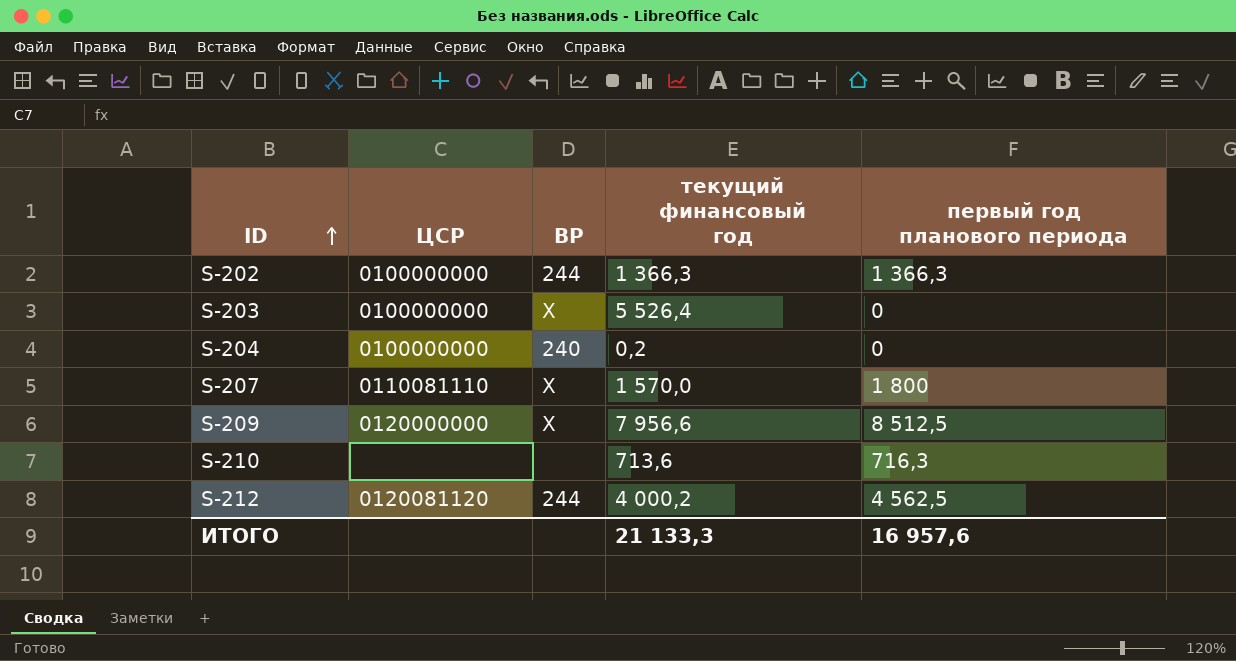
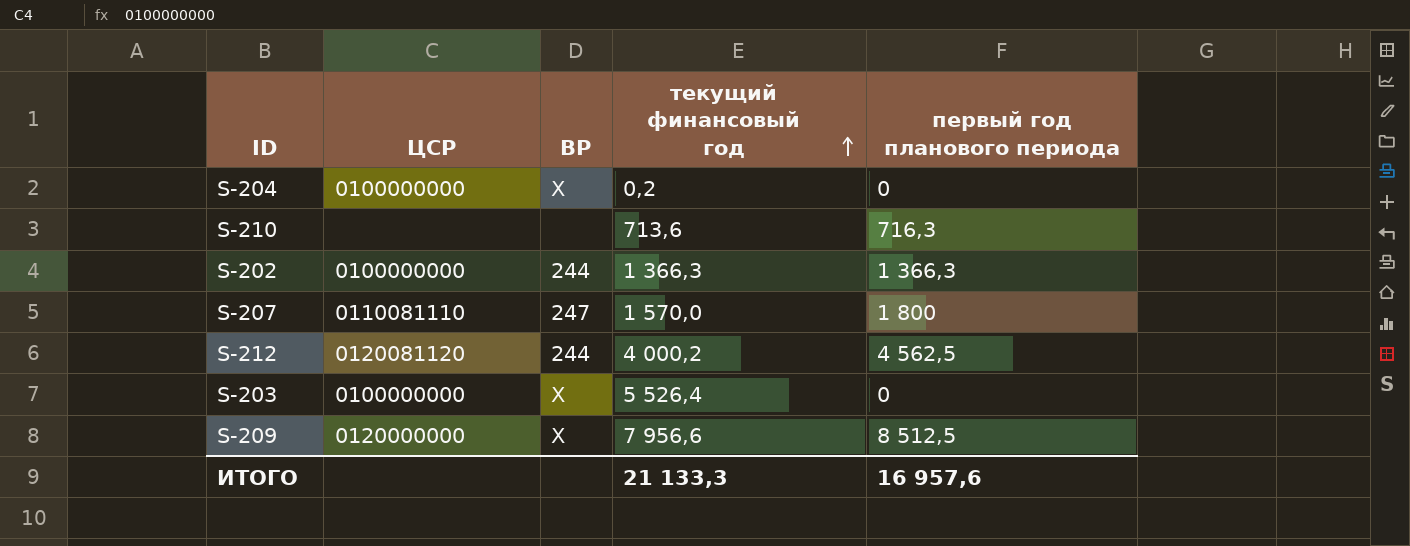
row order: ID ascending -> текущий финансовый год ascending
S-204 | ВР: 240 -> Х
S-207 | ВР: Х -> 247

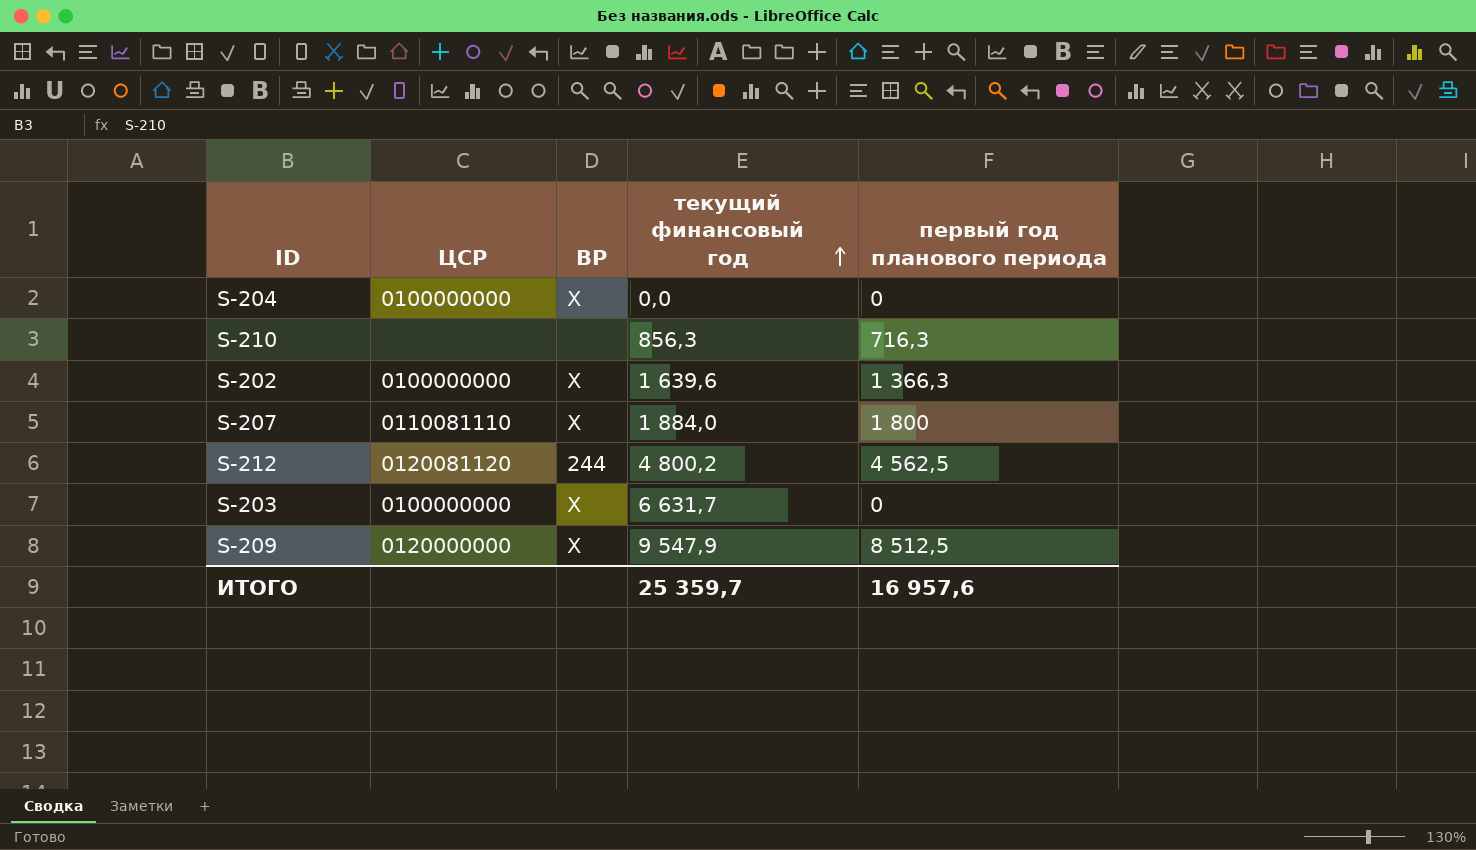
S-204 | текущий финансовый год: 0,2 -> 0,0
S-210 | текущий финансовый год: 713,6 -> 856,3
S-202 | ВР: 244 -> Х
S-202 | текущий финансовый год: 1 366,3 -> 1 639,6
S-207 | ВР: 247 -> Х
S-207 | текущий финансовый год: 1 570,0 -> 1 884,0
S-212 | текущий финансовый год: 4 000,2 -> 4 800,2
S-203 | текущий финансовый год: 5 526,4 -> 6 631,7
S-209 | текущий финансовый год: 7 956,6 -> 9 547,9
ИТОГО | текущий финансовый год: 21 133,3 -> 25 359,7

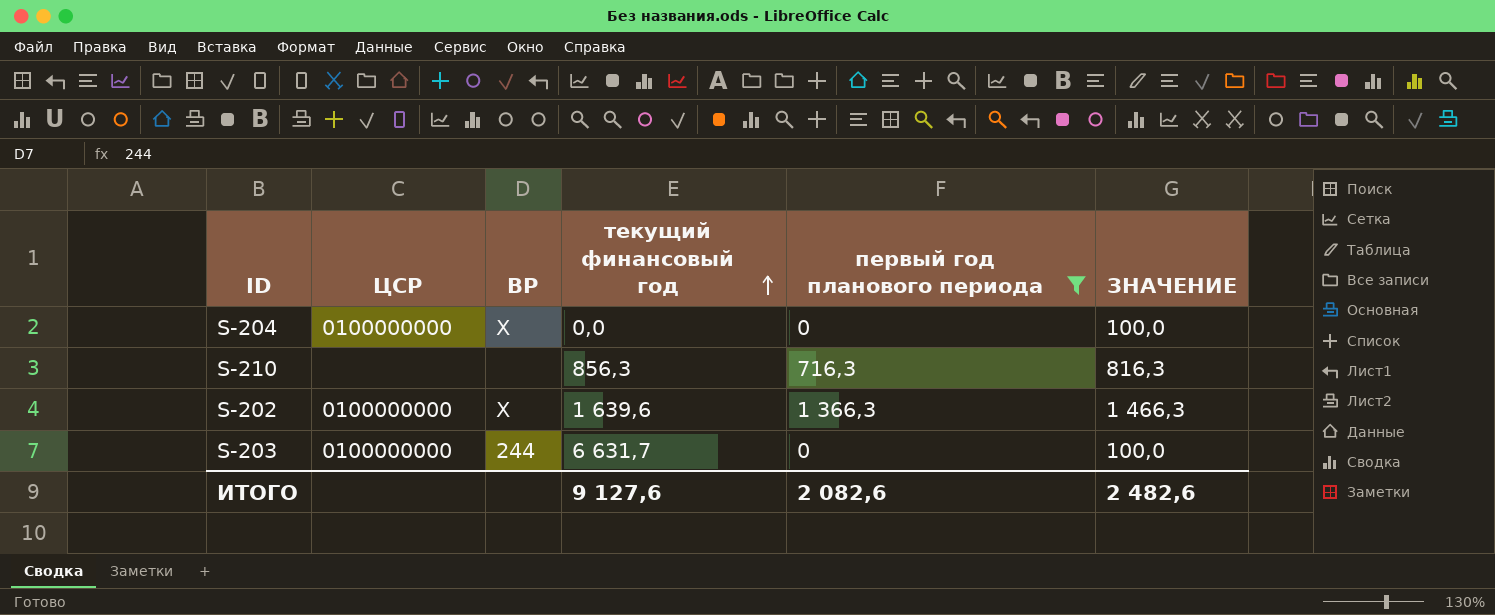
filter: none -> первый год планового периода <= 1 366,3
column ЗНАЧЕНИЕ | formula: none -> [первый год планового периода] + 100
S-203 | ВР: Х -> 244
ИТОГО | текущий финансовый год: 25 359,7 -> 9 127,6
ИТОГО | первый год планового периода: 16 957,6 -> 2 082,6

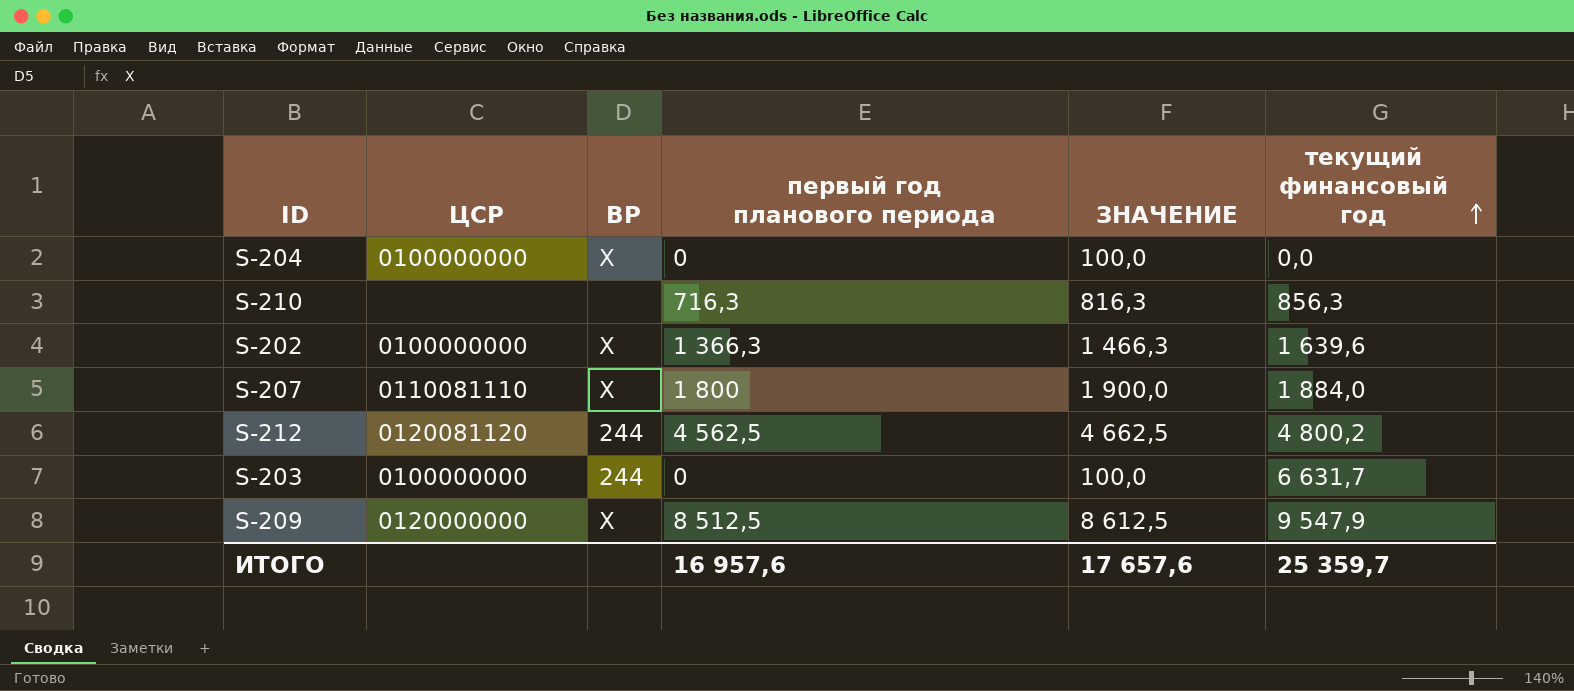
filter: первый год планового периода <= 1 366,3 -> none
column текущий финансовый год | position: 4 -> 6
ИТОГО | первый год планового периода: 2 082,6 -> 16 957,6
ИТОГО | ЗНАЧЕНИЕ: 2 482,6 -> 17 657,6
ИТОГО | текущий финансовый год: 9 127,6 -> 25 359,7

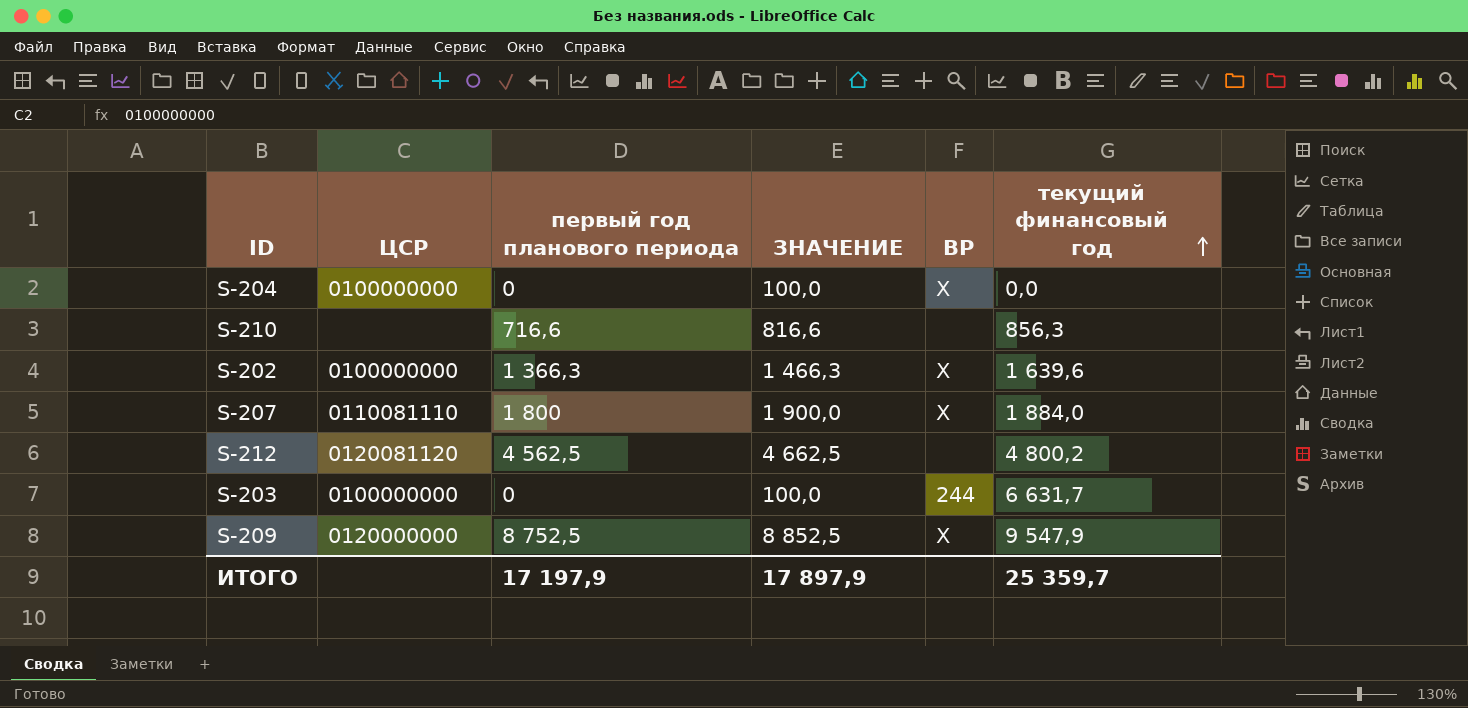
column ВР | position: 3 -> 5
S-210 | первый год планового периода: 716,3 -> 716,6
S-210 | ЗНАЧЕНИЕ: 816,3 -> 816,6
S-212 | ВР: 244 -> none
S-209 | первый год планового периода: 8 512,5 -> 8 752,5
S-209 | ЗНАЧЕНИЕ: 8 612,5 -> 8 852,5
ИТОГО | первый год планового периода: 16 957,6 -> 17 197,9
ИТОГО | ЗНАЧЕНИЕ: 17 657,6 -> 17 897,9

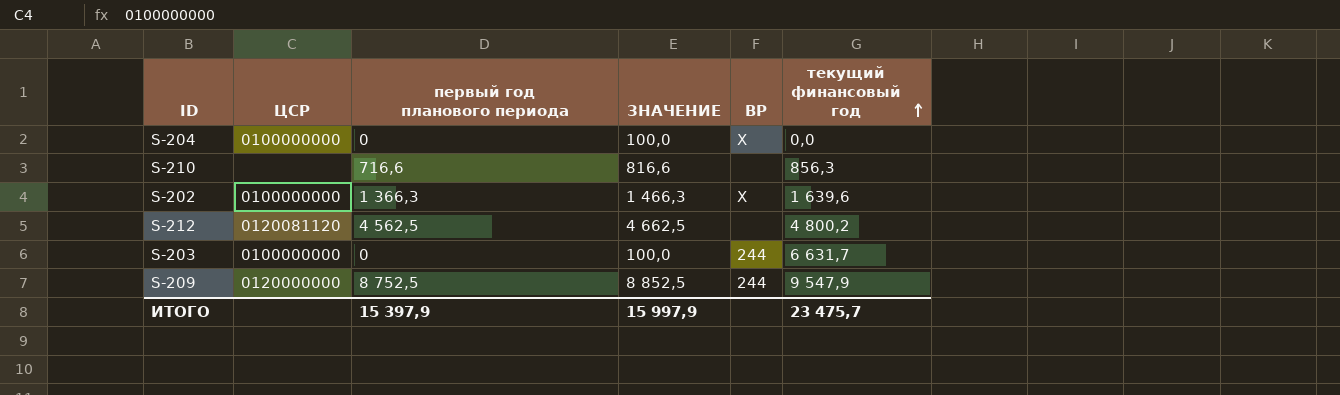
row S-207: 0110081110 | 1 800 | 1 900,0 | Х | 1 884,0 -> none
S-209 | ВР: Х -> 244
ИТОГО | первый год планового периода: 17 197,9 -> 15 397,9
ИТОГО | ЗНАЧЕНИЕ: 17 897,9 -> 15 997,9
ИТОГО | текущий финансовый год: 25 359,7 -> 23 475,7

